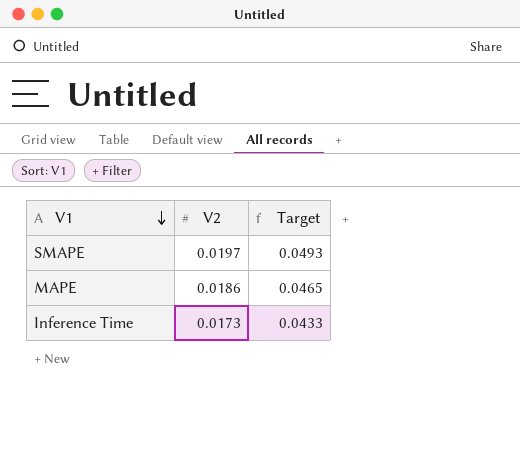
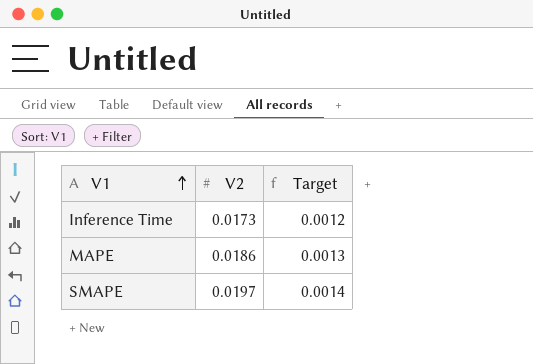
row order: V1 descending -> V1 ascending
column Target | formula: [V2] * 2.5 -> [V2] * 0.07

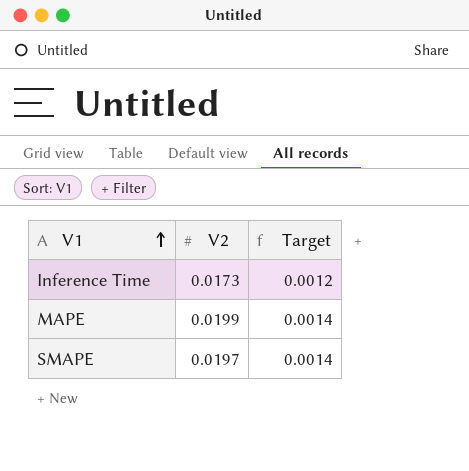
MAPE | V2: 0.0186 -> 0.0199
MAPE | Target: 0.0013 -> 0.0014

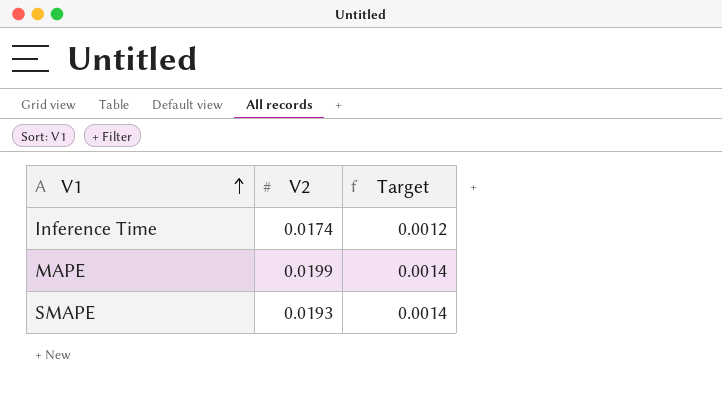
Inference Time | V2: 0.0173 -> 0.0174
SMAPE | V2: 0.0197 -> 0.0193

